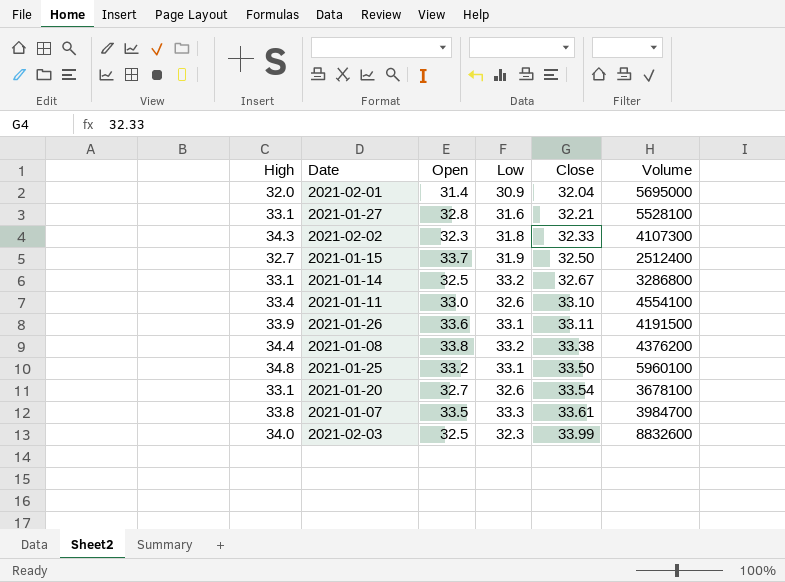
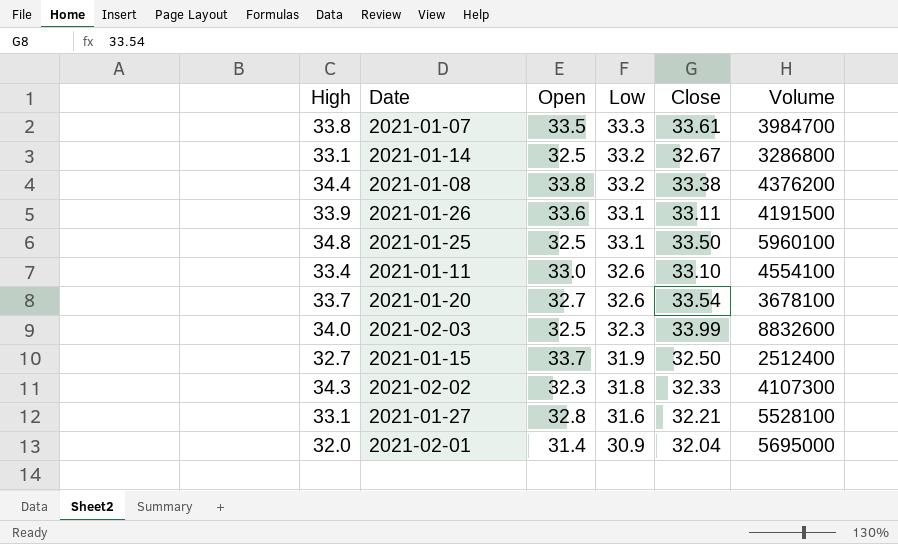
row order: Close ascending -> Low descending
2021-01-25 | Open: 33.2 -> 32.5
2021-01-20 | High: 33.1 -> 33.7

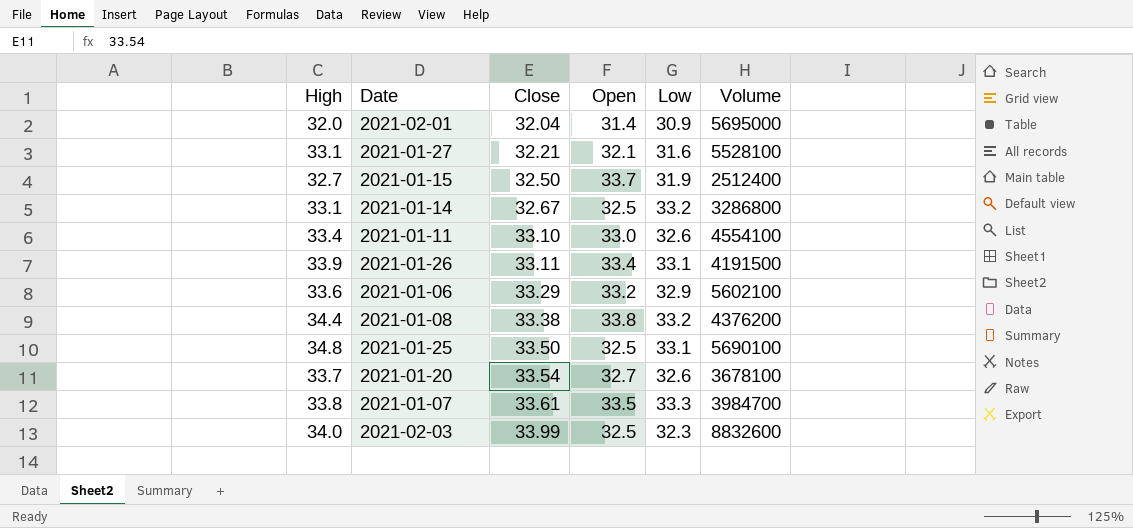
row order: Low descending -> Close ascending
column Close | position: 5 -> 3
row 2021-02-02: 34.3 | 32.3 | 31.8 | 32.33 | 4107300 -> none
2021-01-27 | Open: 32.8 -> 32.1
2021-01-26 | Open: 33.6 -> 33.4
row 2021-01-06: none -> 33.6 | 33.29 | 33.2 | 32.9 | 5602100
2021-01-25 | Volume: 5960100 -> 5690100

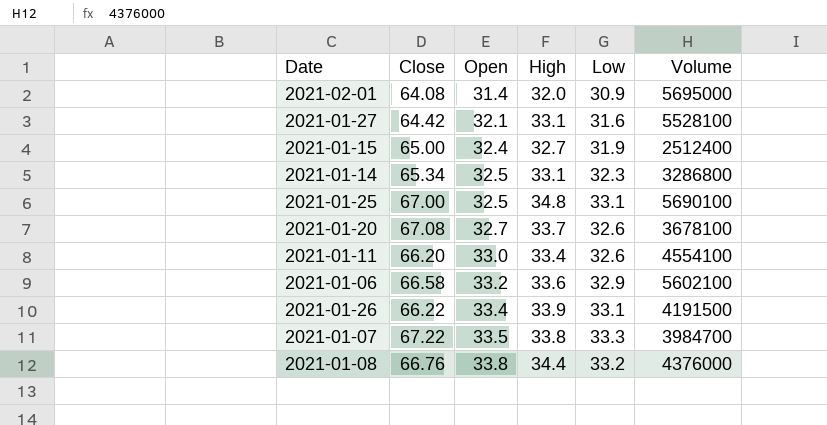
row order: Close ascending -> Open ascending
column High | position: 1 -> 4
row 2021-02-03: 34.0 | 33.99 | 32.5 | 32.3 | 8832600 -> none
2021-02-01 | Close: 32.04 -> 64.08
2021-01-27 | Close: 32.21 -> 64.42
2021-01-15 | Close: 32.50 -> 65.00
2021-01-15 | Open: 33.7 -> 32.4
2021-01-14 | Close: 32.67 -> 65.34
2021-01-14 | Low: 33.2 -> 32.3
2021-01-25 | Close: 33.50 -> 67.00
2021-01-20 | Close: 33.54 -> 67.08
2021-01-11 | Close: 33.10 -> 66.20
2021-01-06 | Close: 33.29 -> 66.58
2021-01-26 | Close: 33.11 -> 66.22
2021-01-07 | Close: 33.61 -> 67.22
2021-01-08 | Close: 33.38 -> 66.76
2021-01-08 | Volume: 4376200 -> 4376000

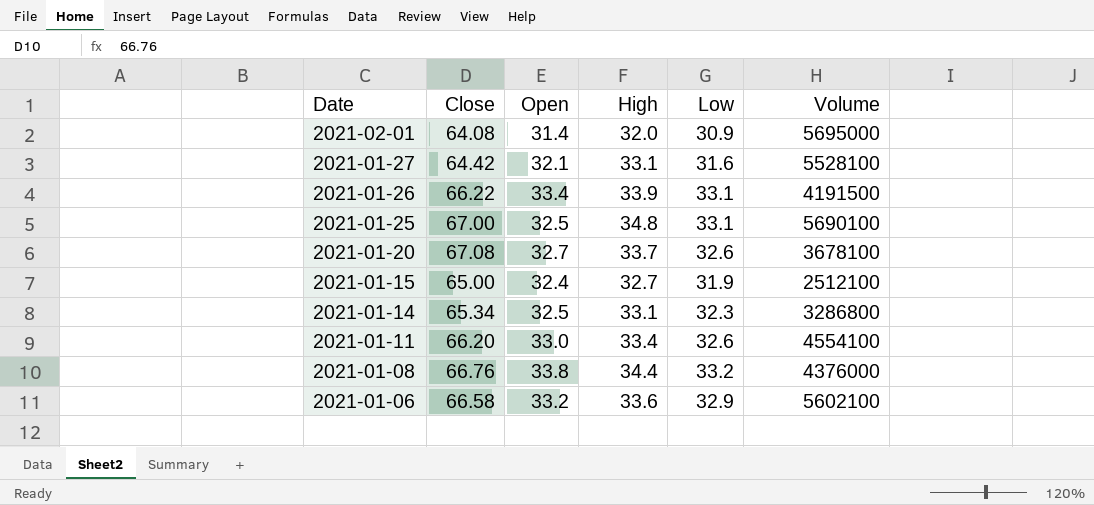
row order: Open ascending -> Date descending
row 2021-01-07: 67.22 | 33.5 | 33.8 | 33.3 | 3984700 -> none
2021-01-15 | Volume: 2512400 -> 2512100

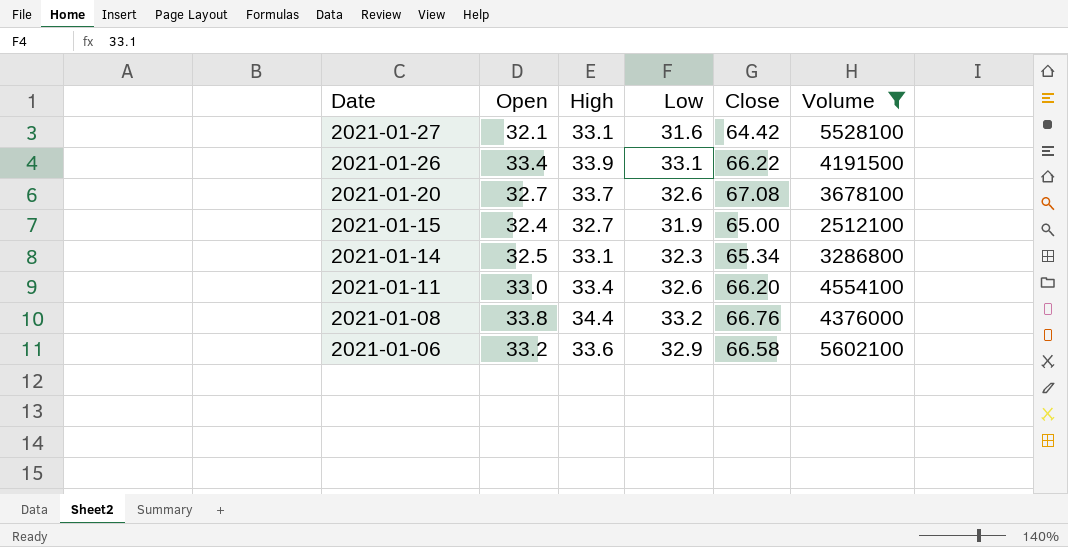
filter: none -> Volume <= 5602100
column Close | position: 2 -> 5

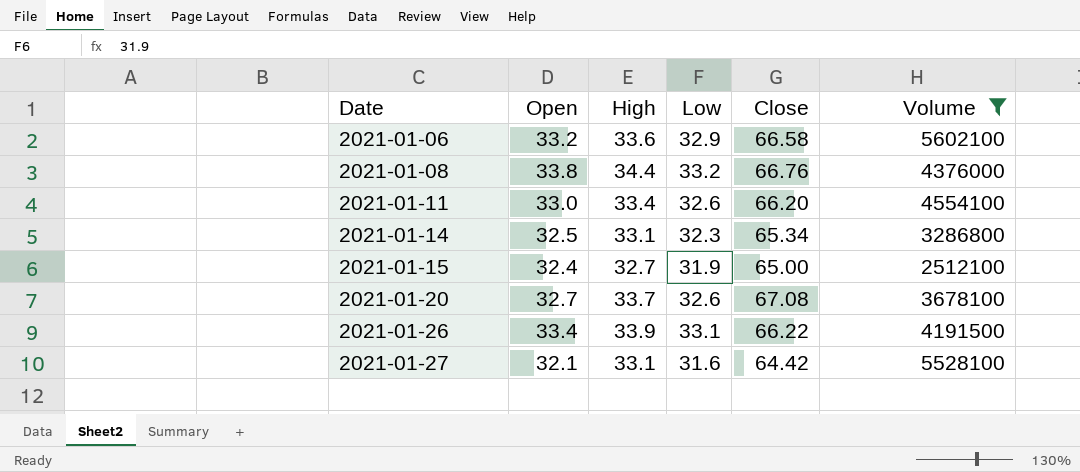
row order: Date descending -> Date ascending

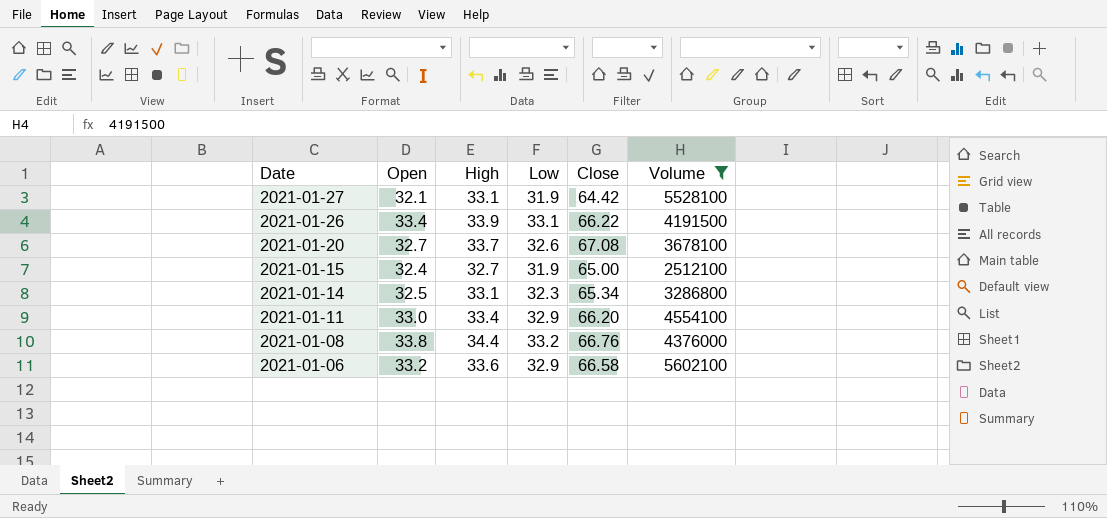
row order: Date ascending -> Date descending
2021-01-27 | Low: 31.6 -> 31.9
2021-01-11 | Low: 32.6 -> 32.9

